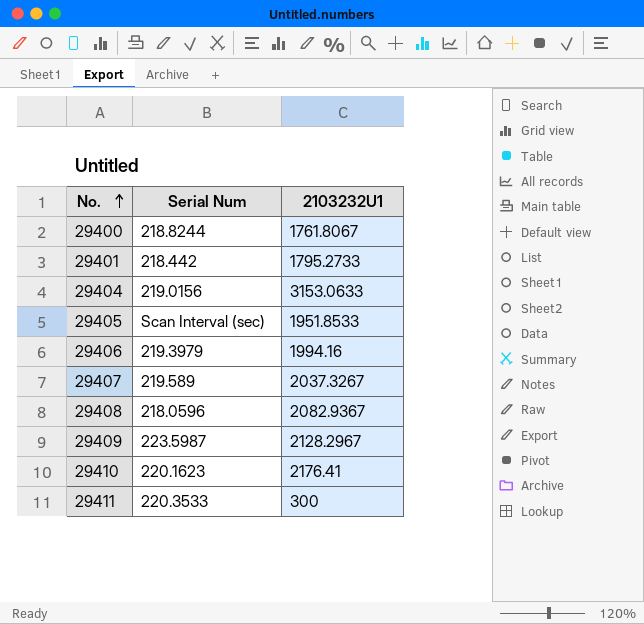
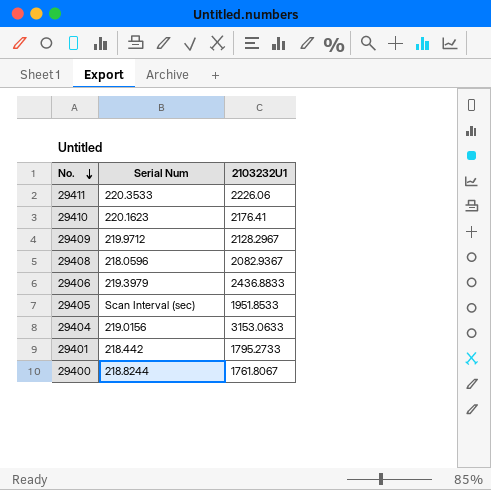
row order: No. ascending -> No. descending
row 29407: 219.589 | 2037.3267 -> none
29411 | 2103232U1: 300 -> 2226.06
29409 | Serial Num: 223.5987 -> 219.9712
29406 | 2103232U1: 1994.16 -> 2436.8833

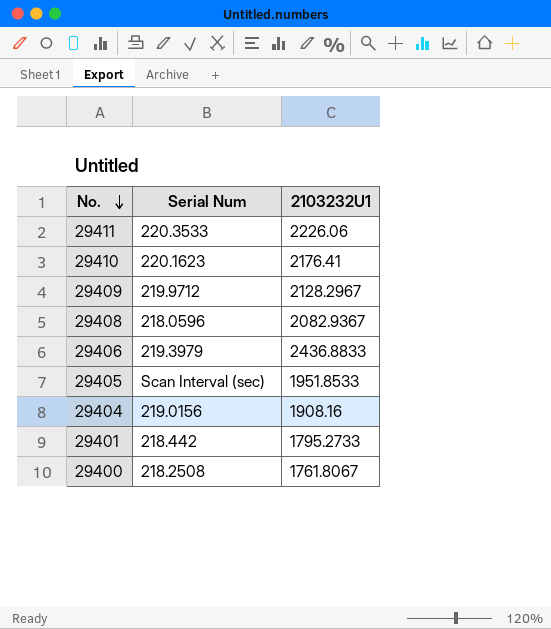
29404 | 2103232U1: 3153.0633 -> 1908.16
29400 | Serial Num: 218.8244 -> 218.2508

